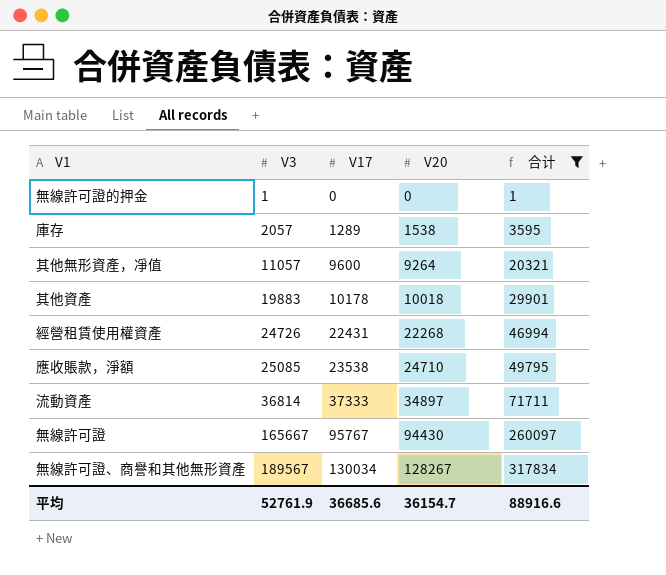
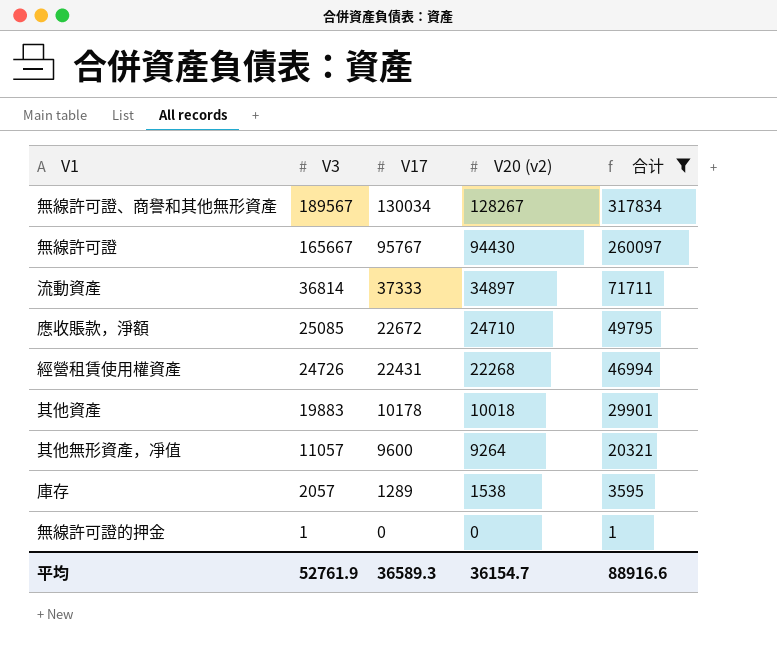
row order: V3 ascending -> V3 descending
column name: V20 -> V20 (v2)
應收賬款，淨額 | V17: 23538 -> 22672
平均 | V17: 36685.6 -> 36589.3

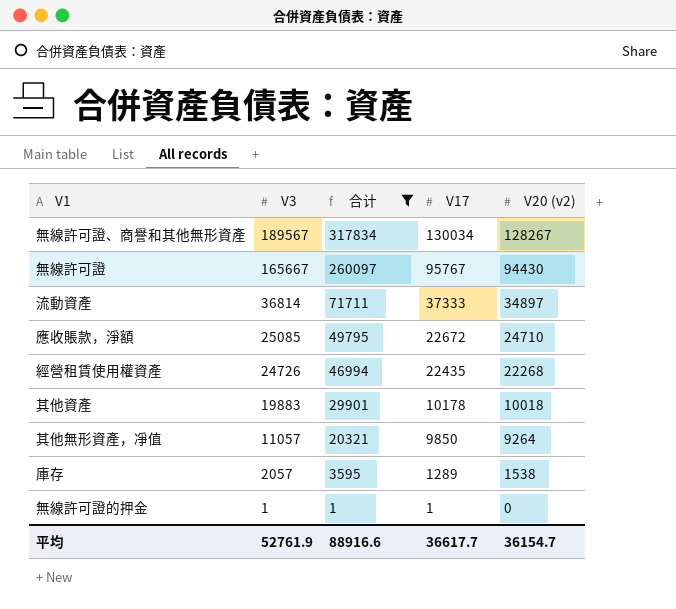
column 合计 | position: 5 -> 3
經營租賃使用權資產 | V17: 22431 -> 22435
其他無形資產，凈值 | V17: 9600 -> 9850
無線許可證的押金 | V17: 0 -> 1
平均 | V17: 36589.3 -> 36617.7

